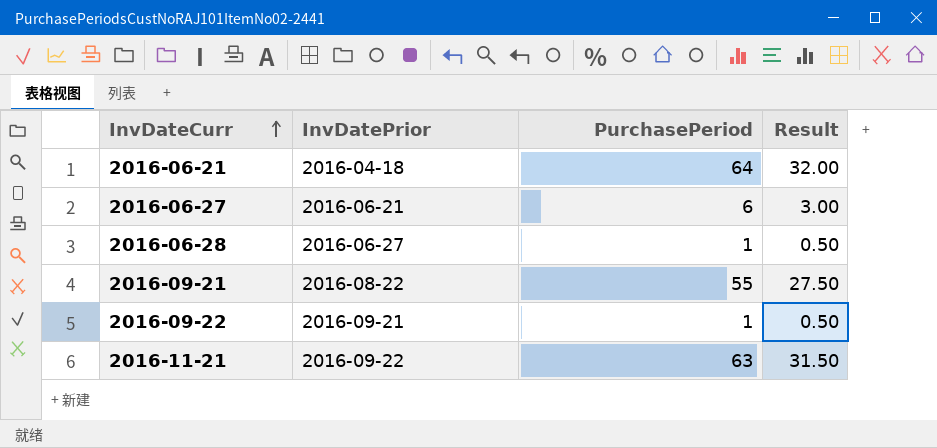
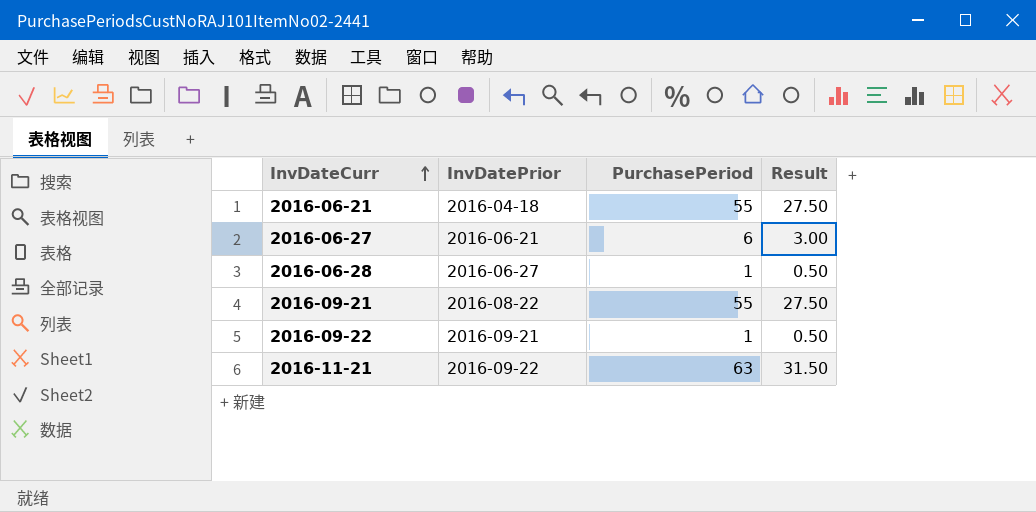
2016-06-21 | PurchasePeriod: 64 -> 55
2016-06-21 | Result: 32.00 -> 27.50

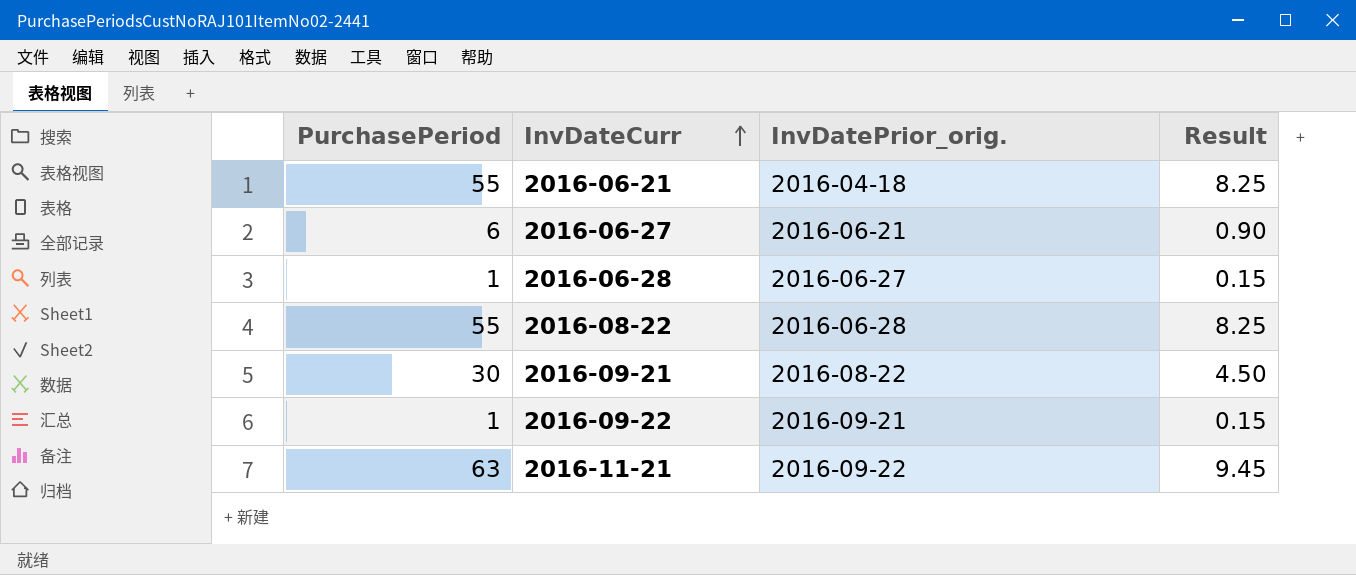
column PurchasePeriod | position: 3 -> 1
column name: InvDatePrior -> InvDatePrior_orig.
column Result | formula: [PurchasePeriod] * 0.5 -> [PurchasePeriod] * 0.15
row 2016-08-22: none -> 55 | 2016-06-28 | 8.25
2016-09-21 | PurchasePeriod: 55 -> 30

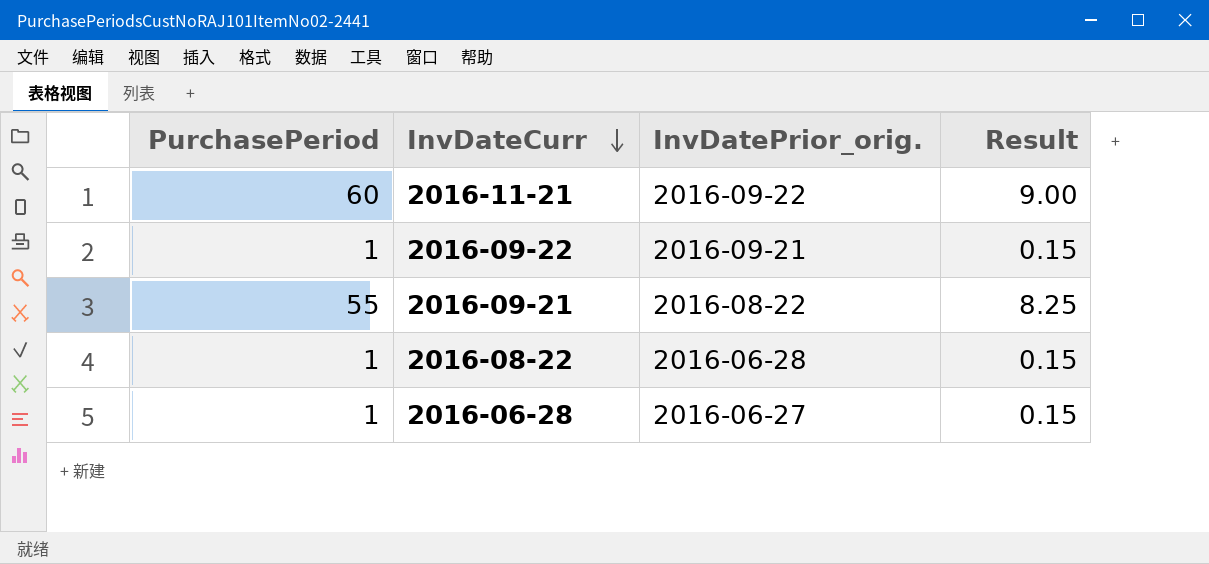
row order: InvDateCurr ascending -> InvDateCurr descending
row 2016-06-21: 55 | 2016-04-18 | 8.25 -> none
row 2016-06-27: 6 | 2016-06-21 | 0.90 -> none
2016-11-21 | PurchasePeriod: 63 -> 60
2016-11-21 | Result: 9.45 -> 9.00
2016-09-21 | PurchasePeriod: 30 -> 55
2016-09-21 | Result: 4.50 -> 8.25
2016-08-22 | PurchasePeriod: 55 -> 1
2016-08-22 | Result: 8.25 -> 0.15

